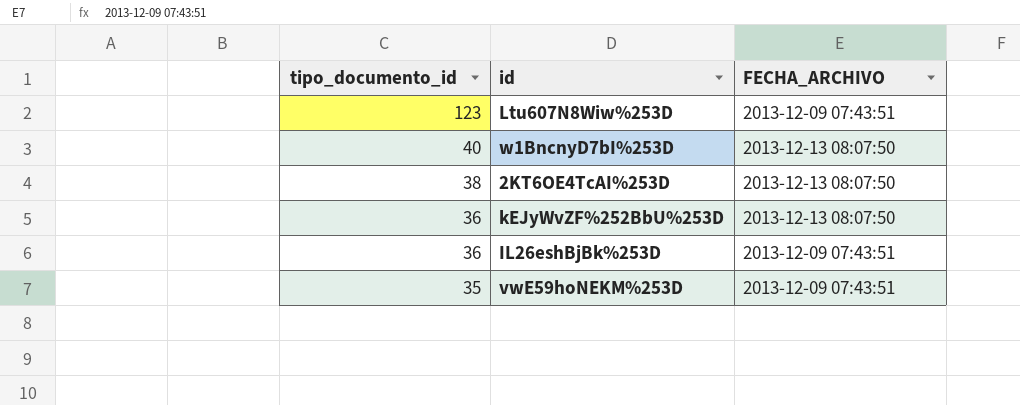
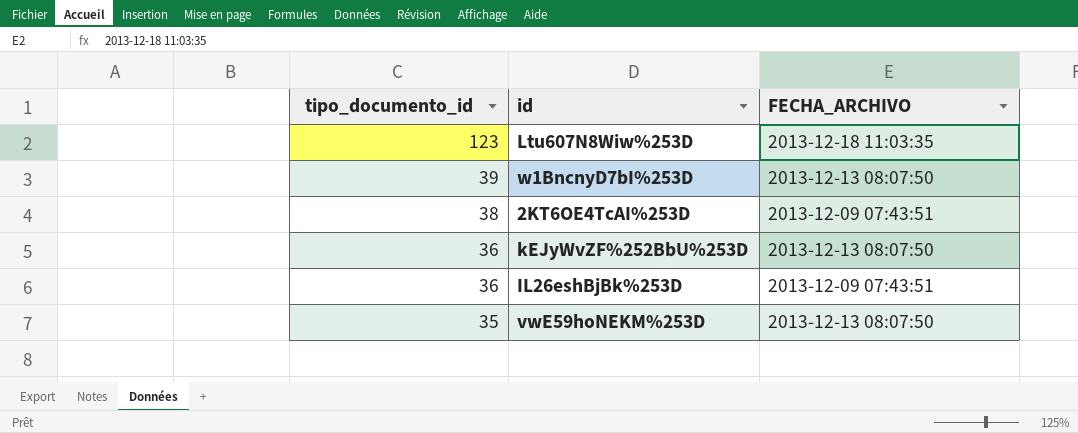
Ltu607N8Wiw%253D | FECHA_ARCHIVO: 2013-12-09 07:43:51 -> 2013-12-18 11:03:35
w1BncnyD7bI%253D | tipo_documento_id: 40 -> 39
2KT6OE4TcAI%253D | FECHA_ARCHIVO: 2013-12-13 08:07:50 -> 2013-12-09 07:43:51
vwE59hoNEKM%253D | FECHA_ARCHIVO: 2013-12-09 07:43:51 -> 2013-12-13 08:07:50

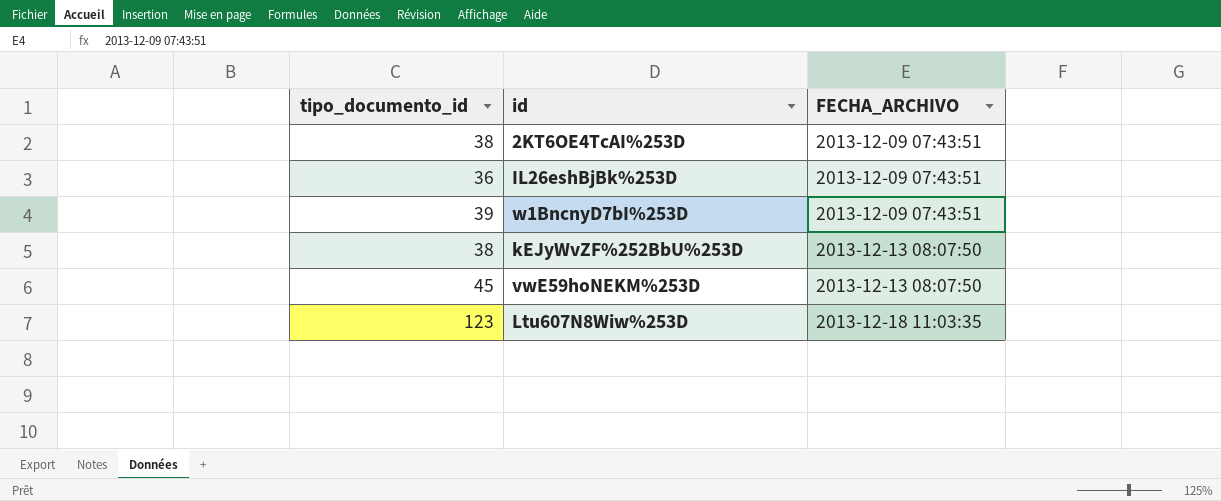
row order: tipo_documento_id descending -> FECHA_ARCHIVO ascending
w1BncnyD7bI%253D | FECHA_ARCHIVO: 2013-12-13 08:07:50 -> 2013-12-09 07:43:51
kEJyWvZF%252BbU%253D | tipo_documento_id: 36 -> 38
vwE59hoNEKM%253D | tipo_documento_id: 35 -> 45

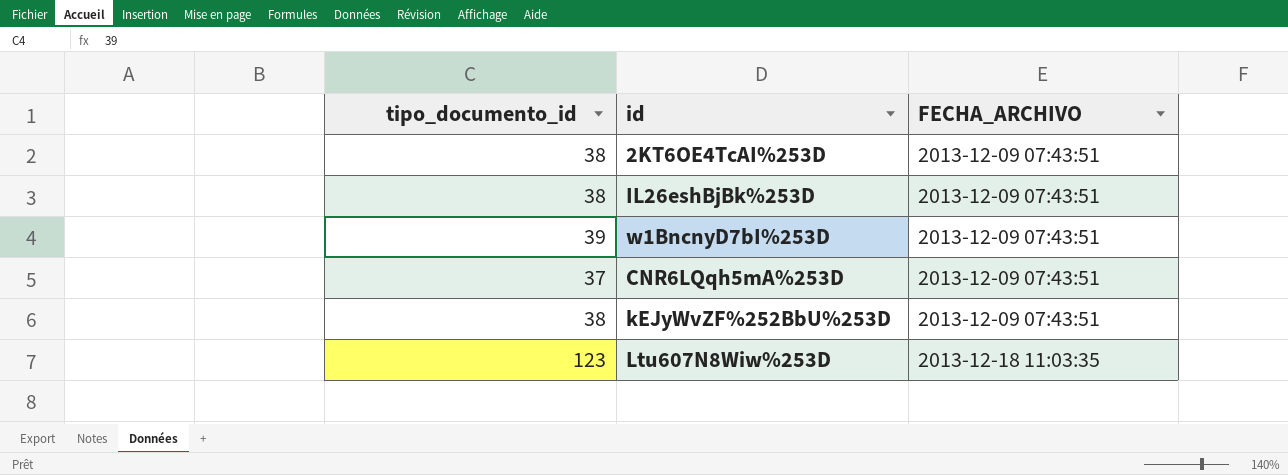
row vwE59hoNEKM%253D: 45 | 2013-12-13 08:07:50 -> none
IL26eshBjBk%253D | tipo_documento_id: 36 -> 38
row CNR6LQqh5mA%253D: none -> 37 | 2013-12-09 07:43:51
kEJyWvZF%252BbU%253D | FECHA_ARCHIVO: 2013-12-13 08:07:50 -> 2013-12-09 07:43:51

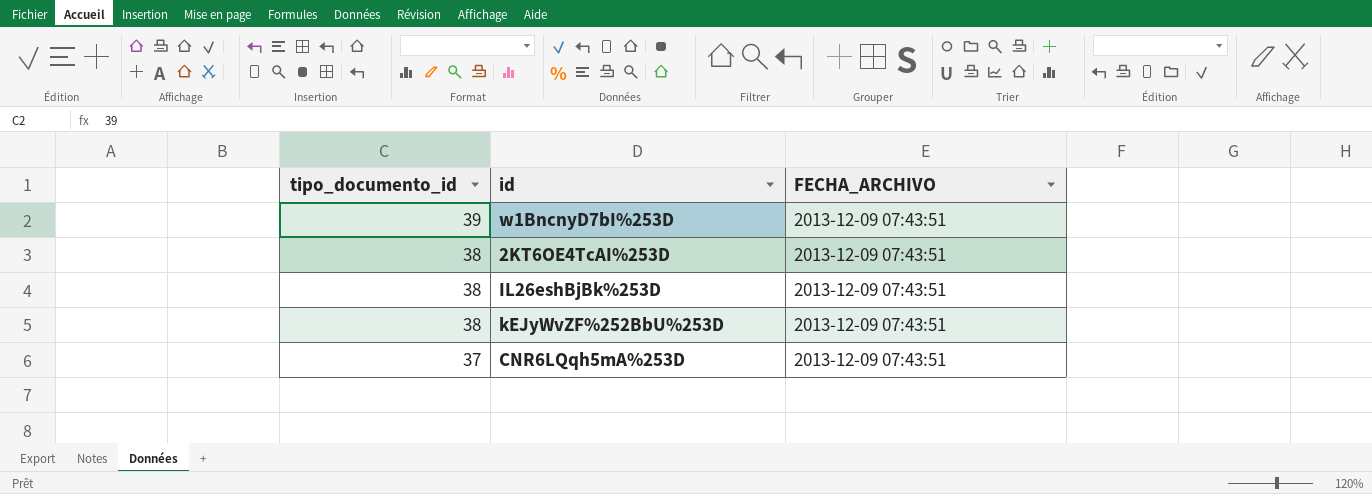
row order: FECHA_ARCHIVO ascending -> tipo_documento_id descending
row Ltu607N8Wiw%253D: 123 | 2013-12-18 11:03:35 -> none

